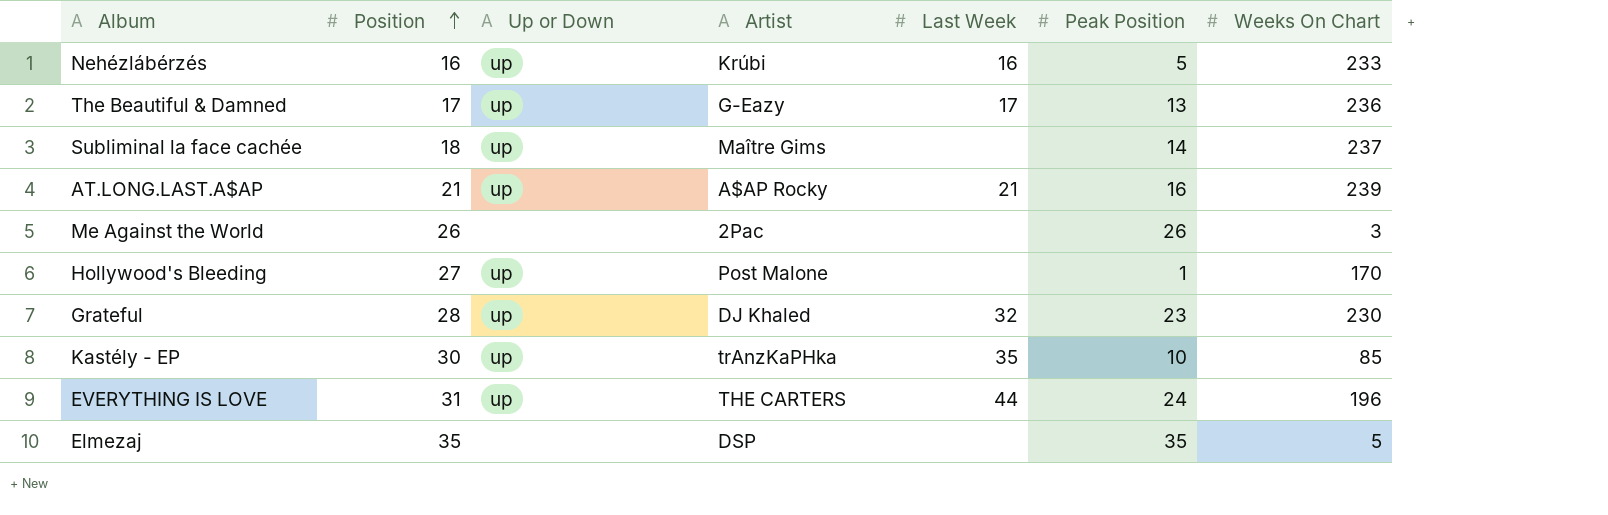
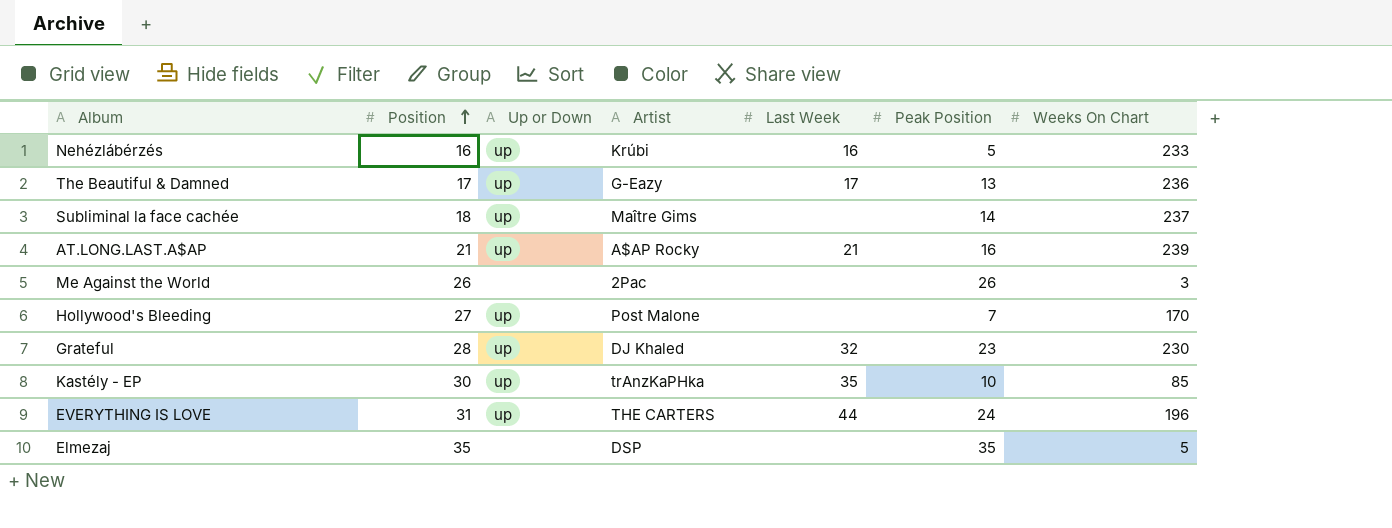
Hollywood's Bleeding | Peak Position: 1 -> 7

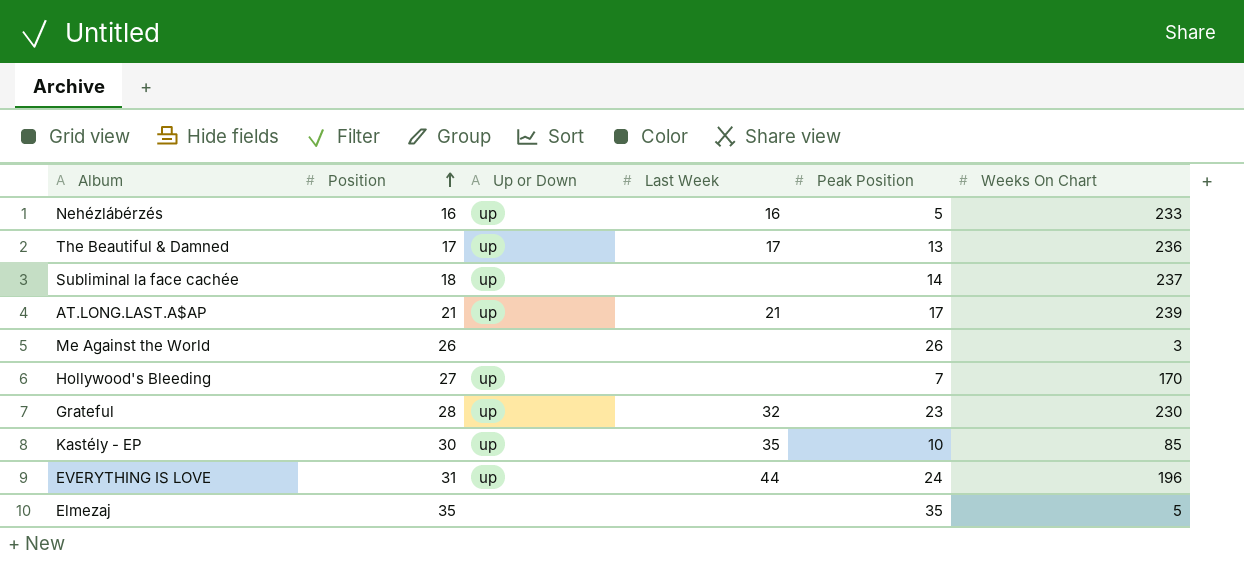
column Artist | position: 4 -> none
AT.LONG.LAST.A$AP | Peak Position: 16 -> 17

